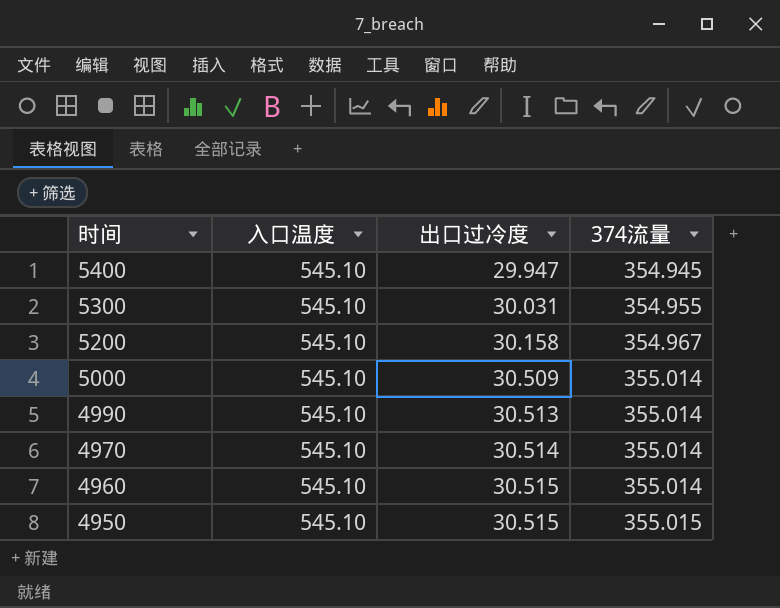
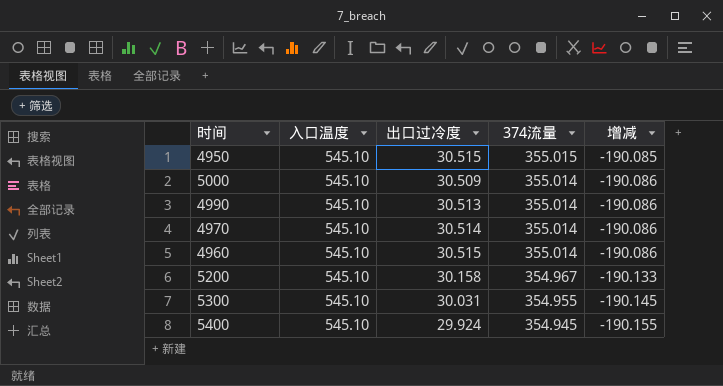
row order: 时间 descending -> 374流量 descending
column 增减 | formula: none -> [374流量] - [入口温度]
5400 | 出口过冷度: 29.947 -> 29.924

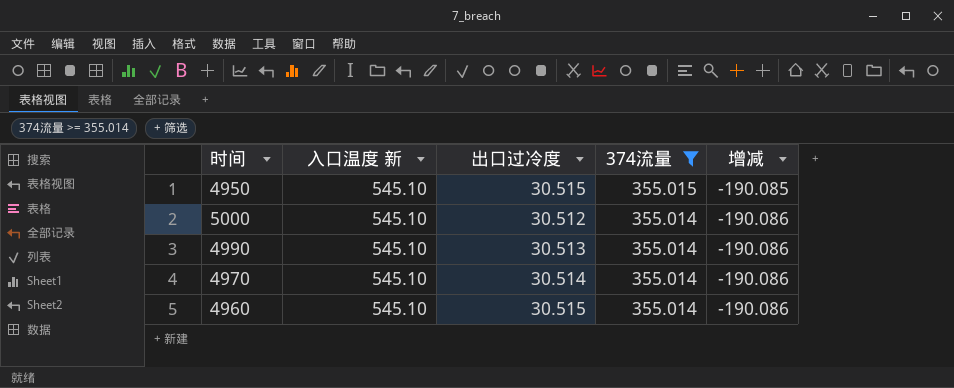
filter: none -> 374流量 >= 355.014
column name: 入口温度 -> 入口温度 新
5000 | 出口过冷度: 30.509 -> 30.512

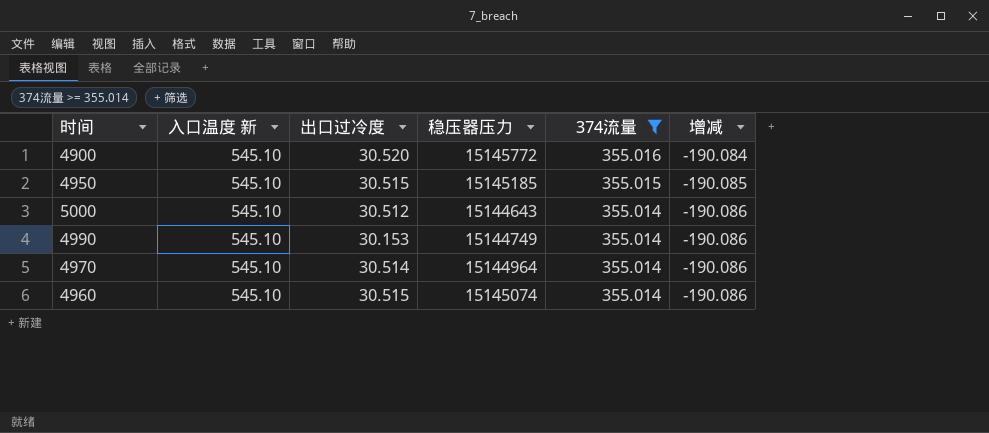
column 稳压器压力 | position: none -> 4
row 4900: none -> 545.10 | 30.520 | 15145772 | 355.016 | -190.084
4990 | 出口过冷度: 30.513 -> 30.153

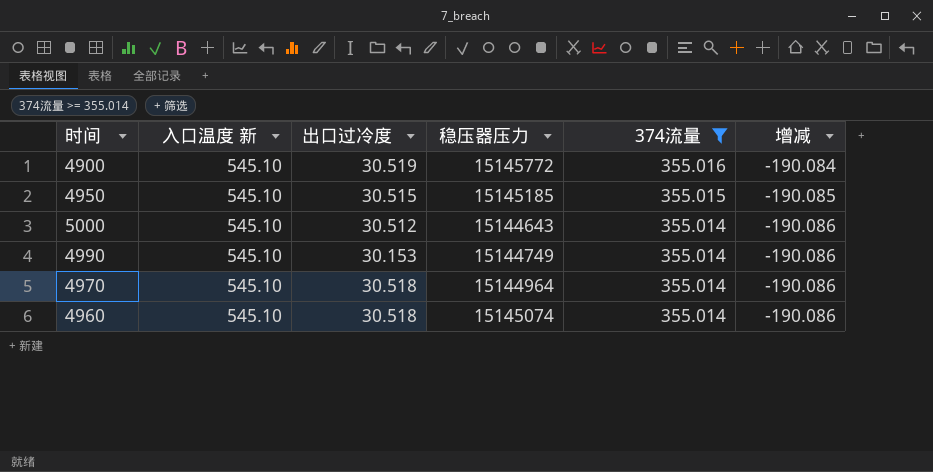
4900 | 出口过冷度: 30.520 -> 30.519
4970 | 出口过冷度: 30.514 -> 30.518
4960 | 出口过冷度: 30.515 -> 30.518

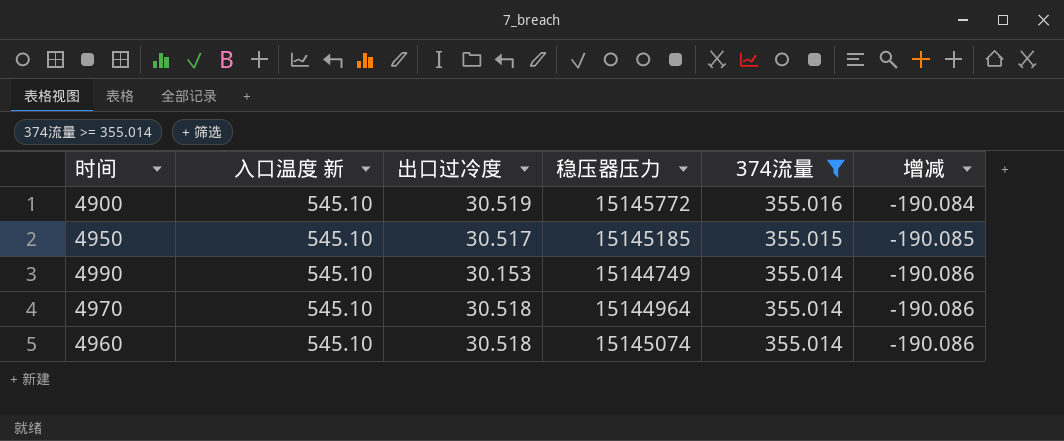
row 5000: 545.10 | 30.512 | 15144643 | 355.014 | -190.086 -> none
4950 | 出口过冷度: 30.515 -> 30.517

